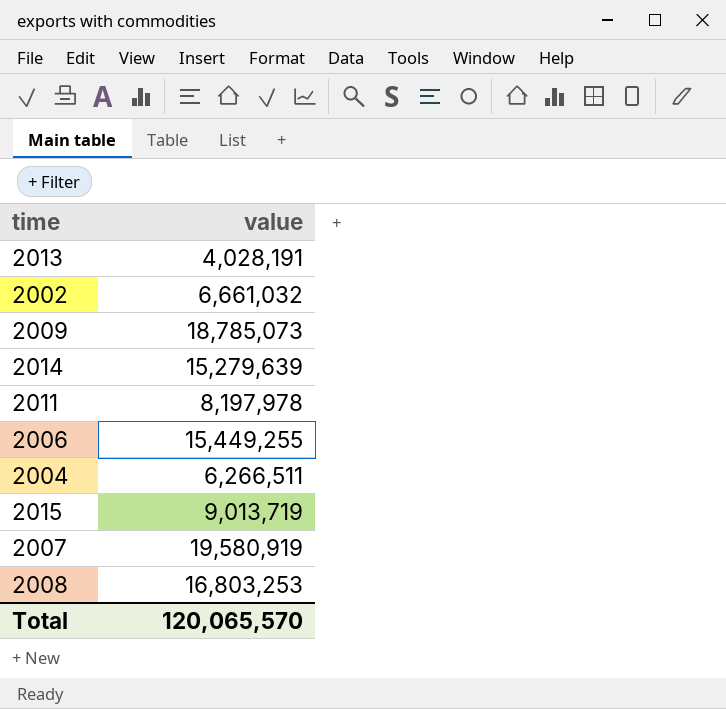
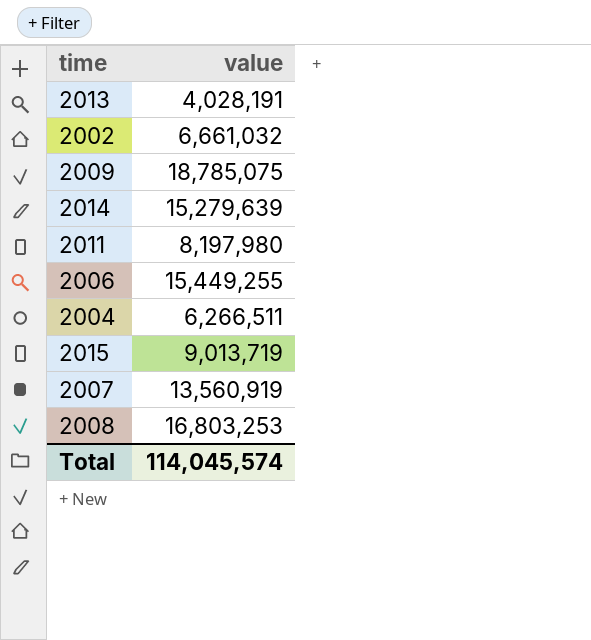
2009 | value: 18,785,073 -> 18,785,075
2011 | value: 8,197,978 -> 8,197,980
2007 | value: 19,580,919 -> 13,560,919
Total | value: 120,065,570 -> 114,045,574

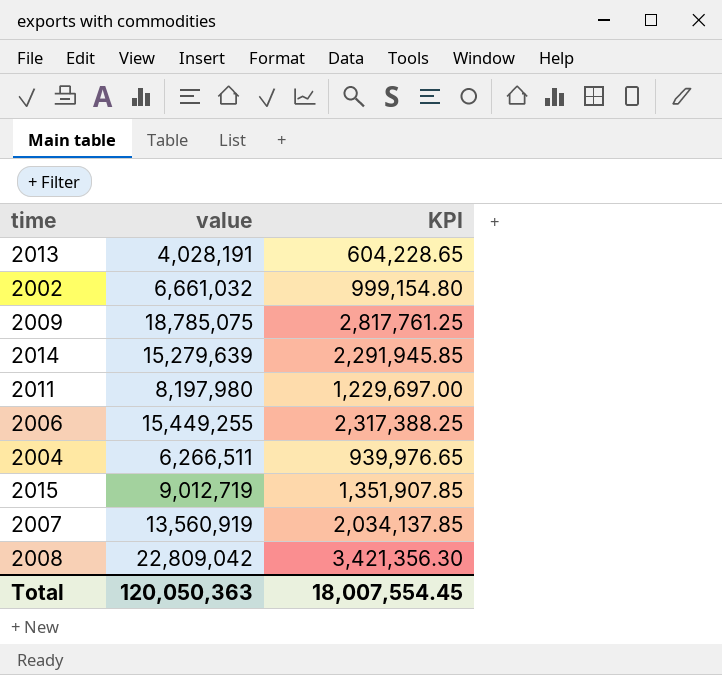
column KPI | formula: none -> [value] * 0.15
2015 | value: 9,013,719 -> 9,012,719
2008 | value: 16,803,253 -> 22,809,042
Total | value: 114,045,574 -> 120,050,363

